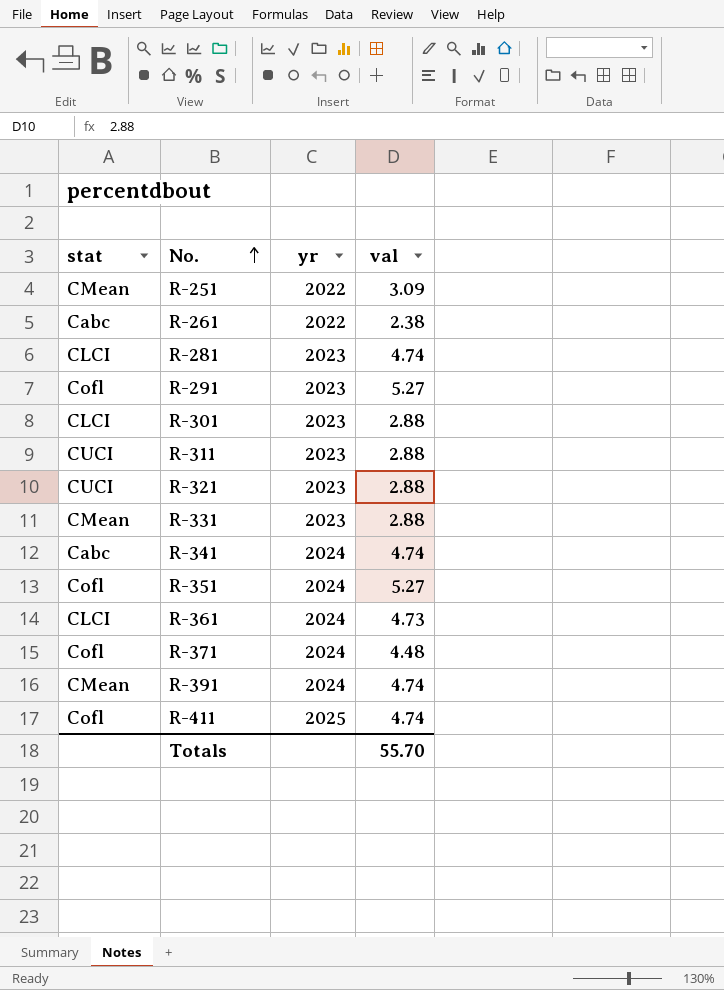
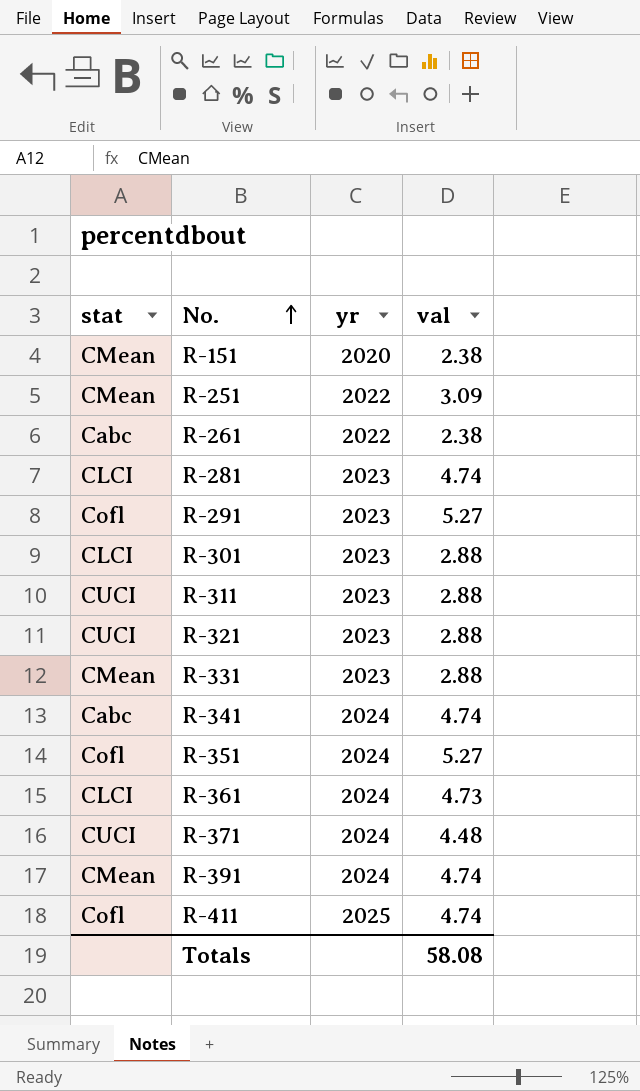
row R-151: none -> CMean | 2020 | 2.38
R-371 | stat: Cofl -> CUCI
Totals | val: 55.70 -> 58.08

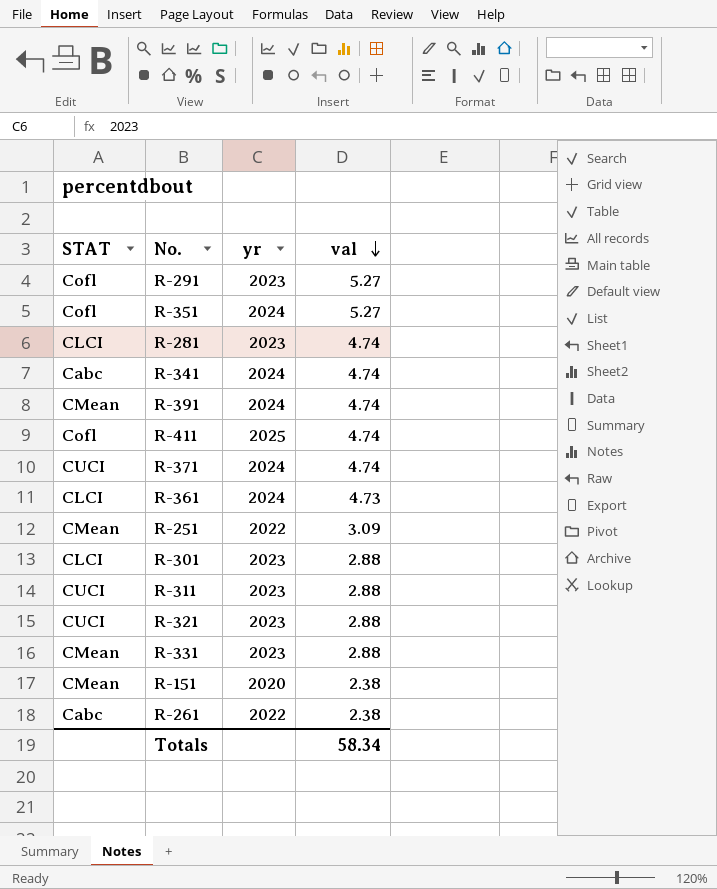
row order: No. ascending -> val descending
column name: stat -> STAT
R-371 | val: 4.48 -> 4.74
Totals | val: 58.08 -> 58.34

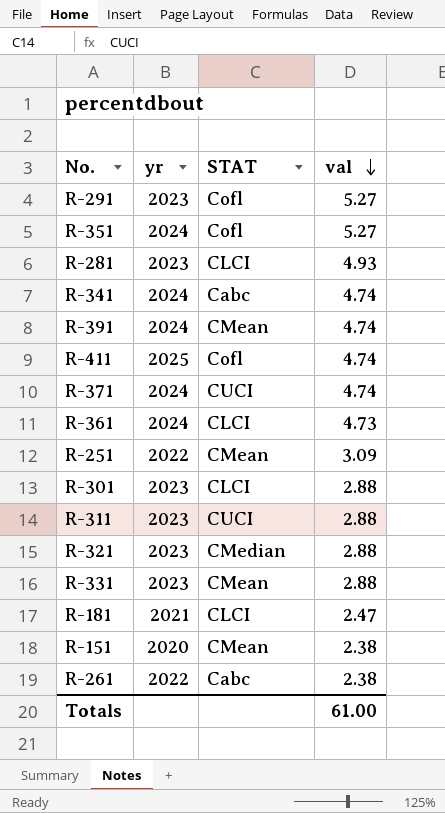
column STAT | position: 1 -> 3
R-281 | val: 4.74 -> 4.93
R-321 | STAT: CUCI -> CMedian
row R-181: none -> 2021 | CLCI | 2.47
Totals | val: 58.34 -> 61.00

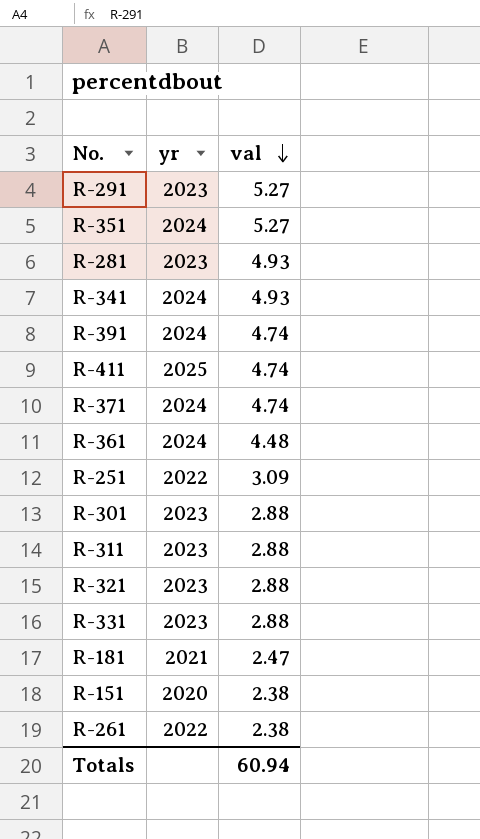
column STAT | position: 3 -> none
R-341 | val: 4.74 -> 4.93
R-361 | val: 4.73 -> 4.48
Totals | val: 61.00 -> 60.94

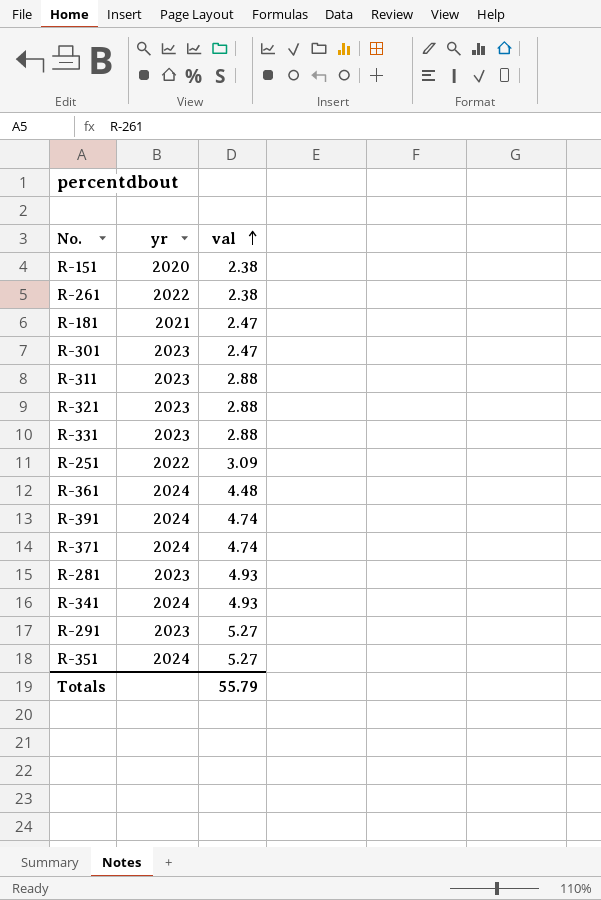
row order: val descending -> val ascending
row R-411: 2025 | 4.74 -> none
R-301 | val: 2.88 -> 2.47
Totals | val: 60.94 -> 55.79

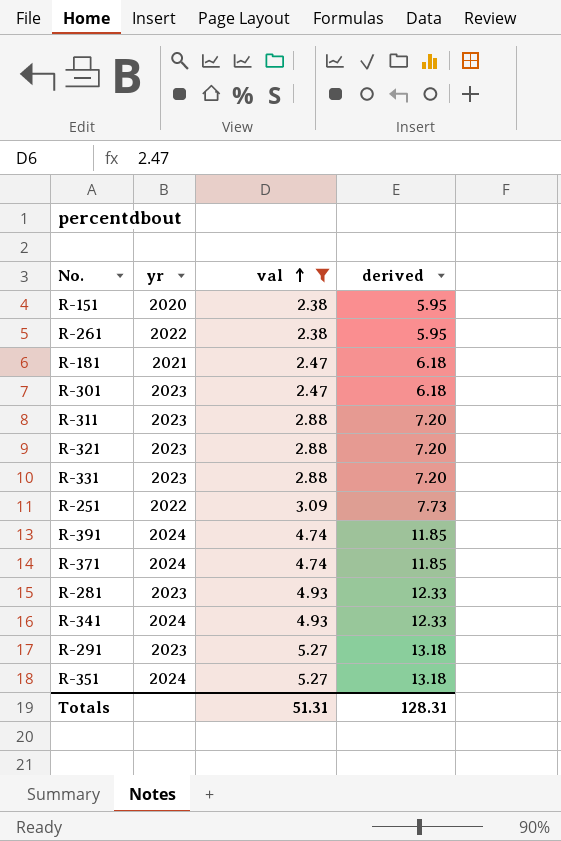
filter: none -> val != 4.48
column derived | formula: none -> [val] * 2.5
Totals | val: 55.79 -> 51.31

